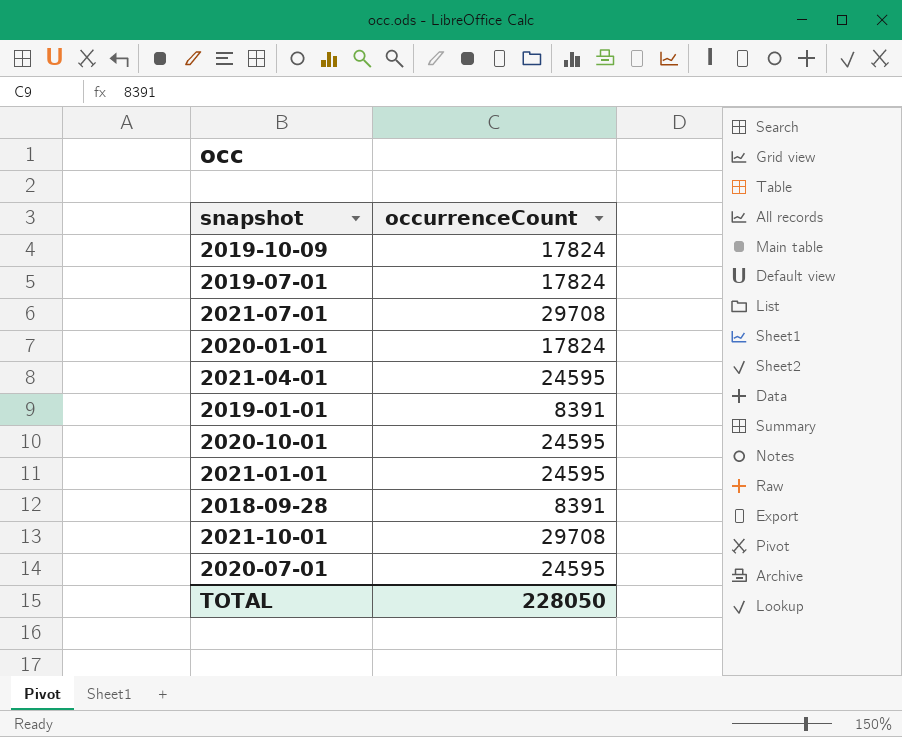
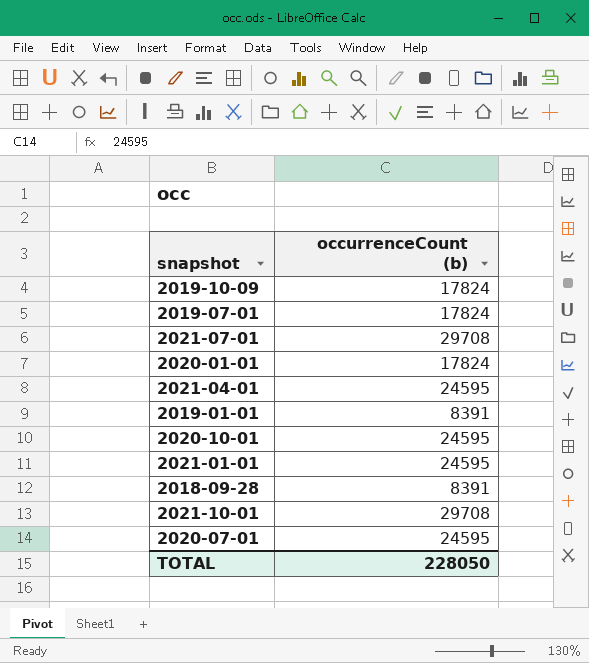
column name: occurrenceCount -> occurrenceCount (b)

